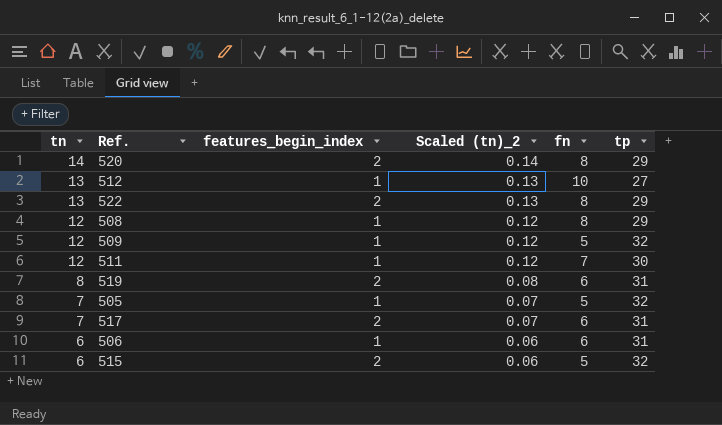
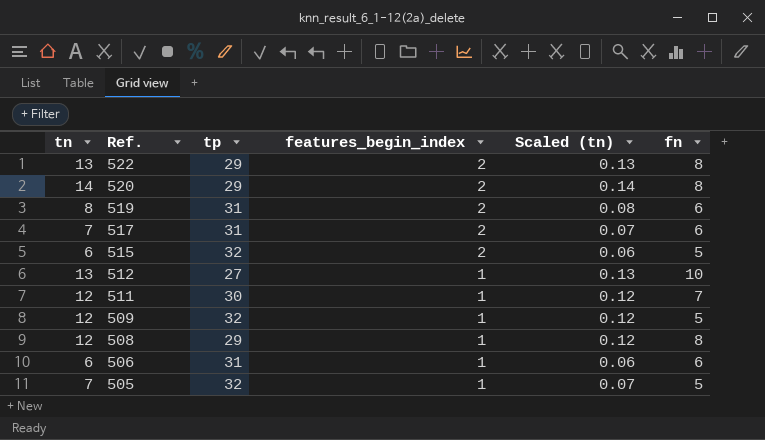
row order: tn descending -> Ref. descending
column tp | position: 6 -> 3
column name: Scaled (tn)_2 -> Scaled (tn)

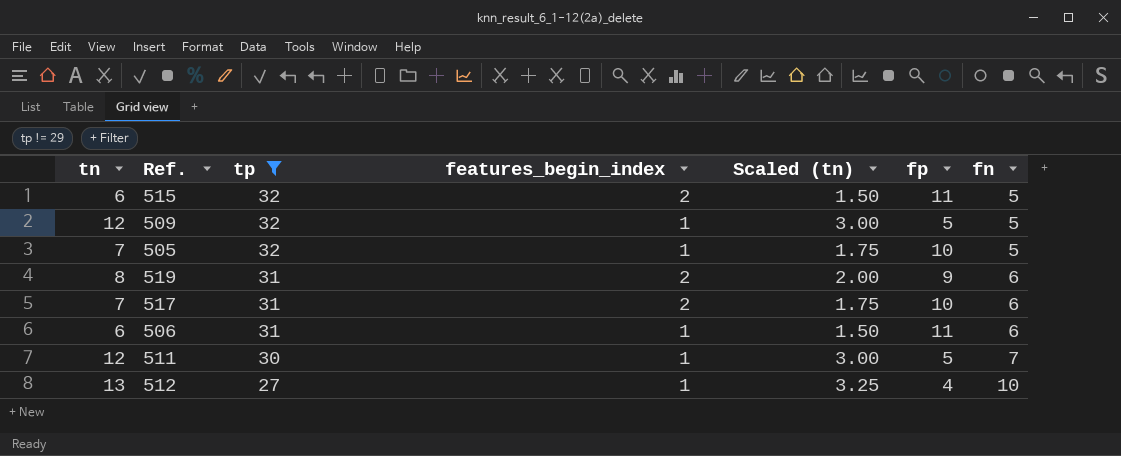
filter: none -> tp != 29
row order: Ref. descending -> tp descending
column Scaled (tn) | formula: [tn] * 0.01 -> [tn] * 0.25
column fp | position: none -> 6

